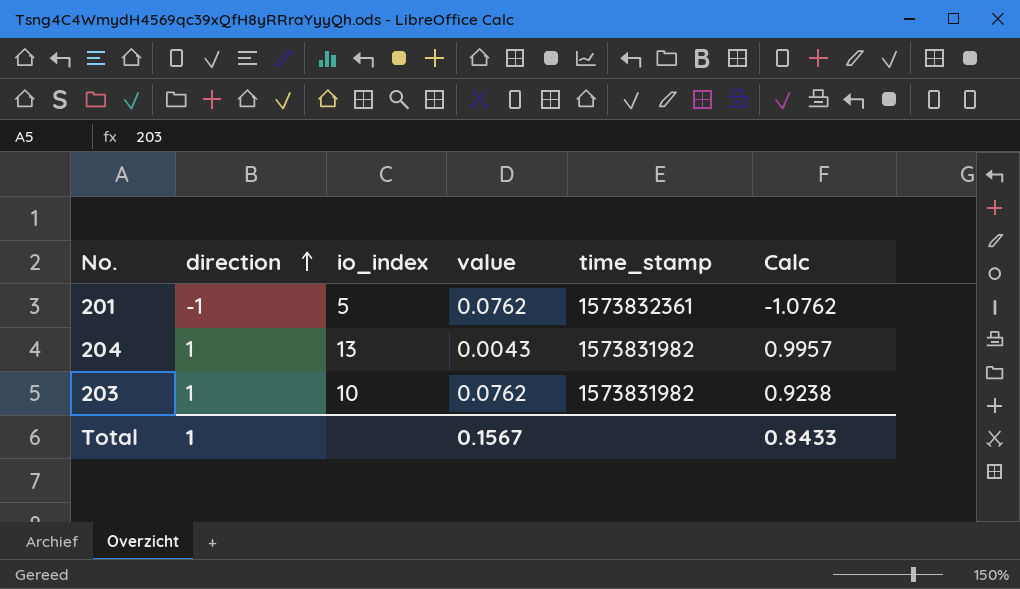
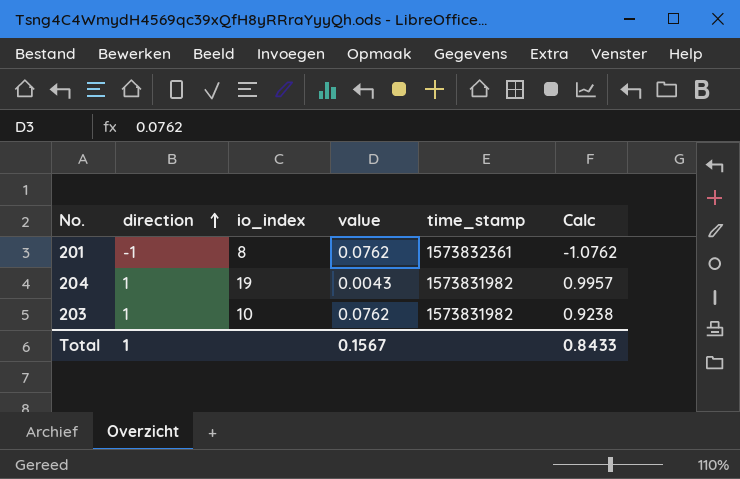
201 | io_index: 5 -> 8
204 | io_index: 13 -> 19

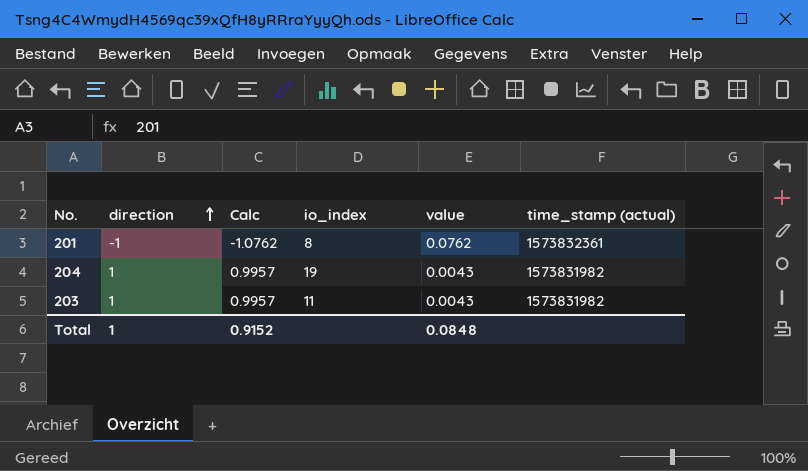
column Calc | position: 6 -> 3
column name: time_stamp -> time_stamp (actual)
203 | Calc: 0.9238 -> 0.9957
203 | io_index: 10 -> 11
203 | value: 0.0762 -> 0.0043
Total | Calc: 0.8433 -> 0.9152
Total | value: 0.1567 -> 0.0848

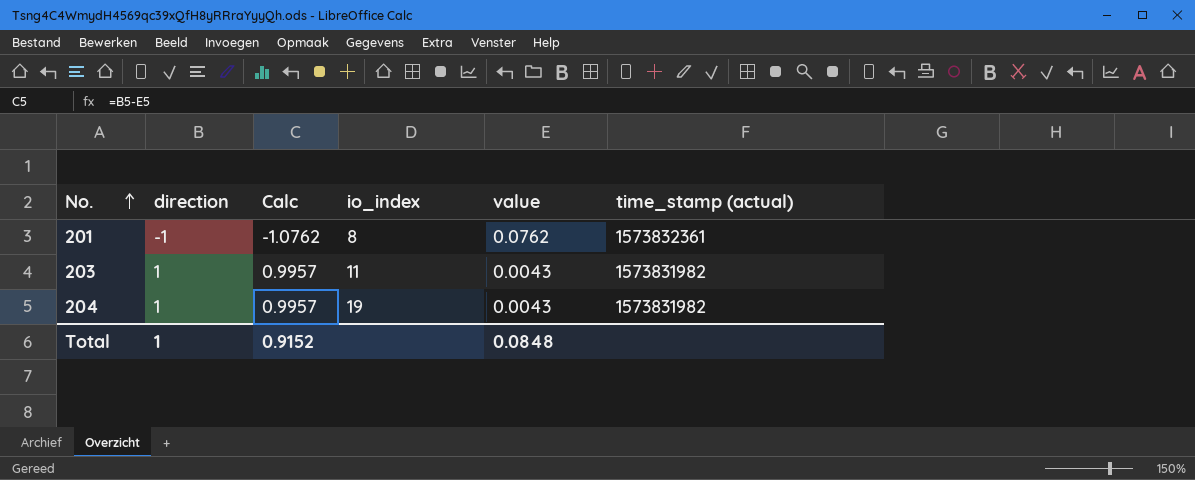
row order: direction ascending -> No. ascending

